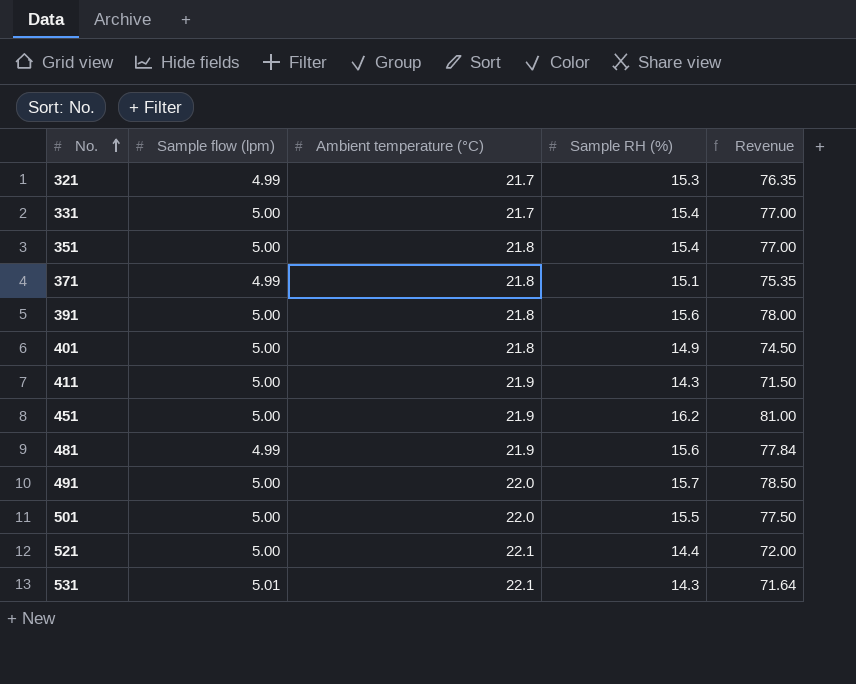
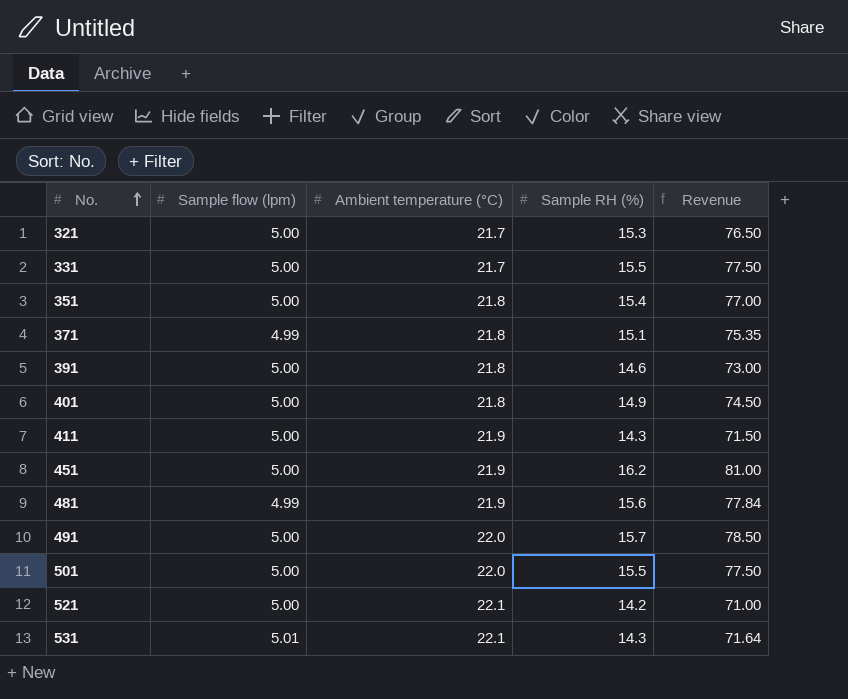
321 | Sample flow (lpm): 4.99 -> 5.00
321 | Revenue: 76.35 -> 76.50
331 | Sample RH (%): 15.4 -> 15.5
331 | Revenue: 77.00 -> 77.50
391 | Sample RH (%): 15.6 -> 14.6
391 | Revenue: 78.00 -> 73.00
521 | Sample RH (%): 14.4 -> 14.2
521 | Revenue: 72.00 -> 71.00

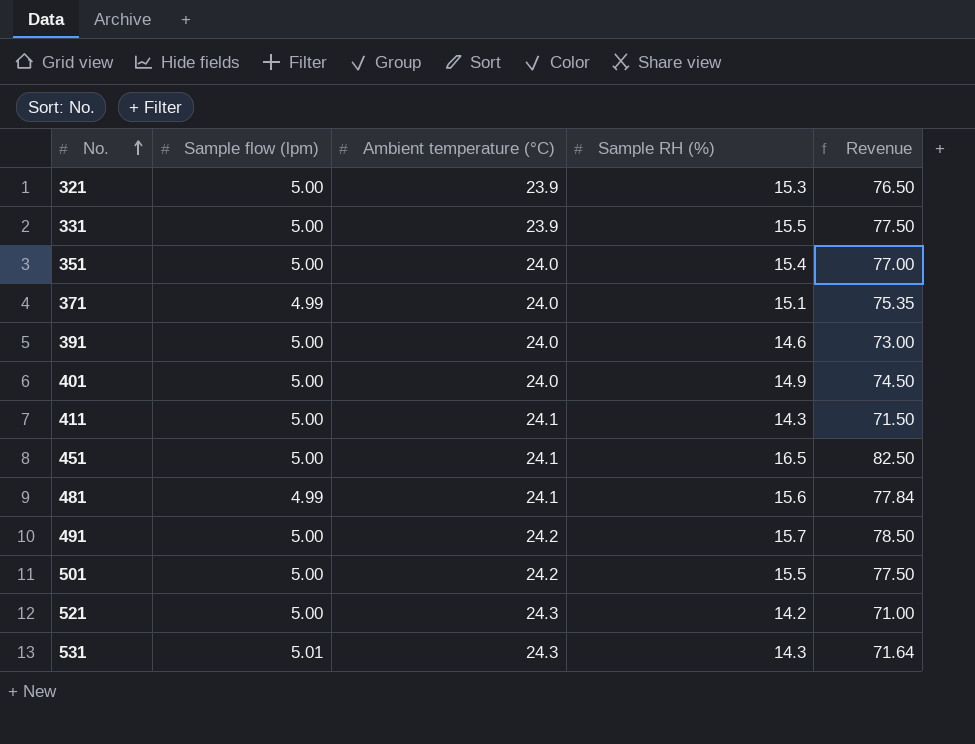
321 | Ambient temperature (°C): 21.7 -> 23.9
331 | Ambient temperature (°C): 21.7 -> 23.9
351 | Ambient temperature (°C): 21.8 -> 24.0
371 | Ambient temperature (°C): 21.8 -> 24.0
391 | Ambient temperature (°C): 21.8 -> 24.0
401 | Ambient temperature (°C): 21.8 -> 24.0
411 | Ambient temperature (°C): 21.9 -> 24.1
451 | Ambient temperature (°C): 21.9 -> 24.1
451 | Sample RH (%): 16.2 -> 16.5
451 | Revenue: 81.00 -> 82.50
481 | Ambient temperature (°C): 21.9 -> 24.1
491 | Ambient temperature (°C): 22.0 -> 24.2
501 | Ambient temperature (°C): 22.0 -> 24.2
521 | Ambient temperature (°C): 22.1 -> 24.3
531 | Ambient temperature (°C): 22.1 -> 24.3

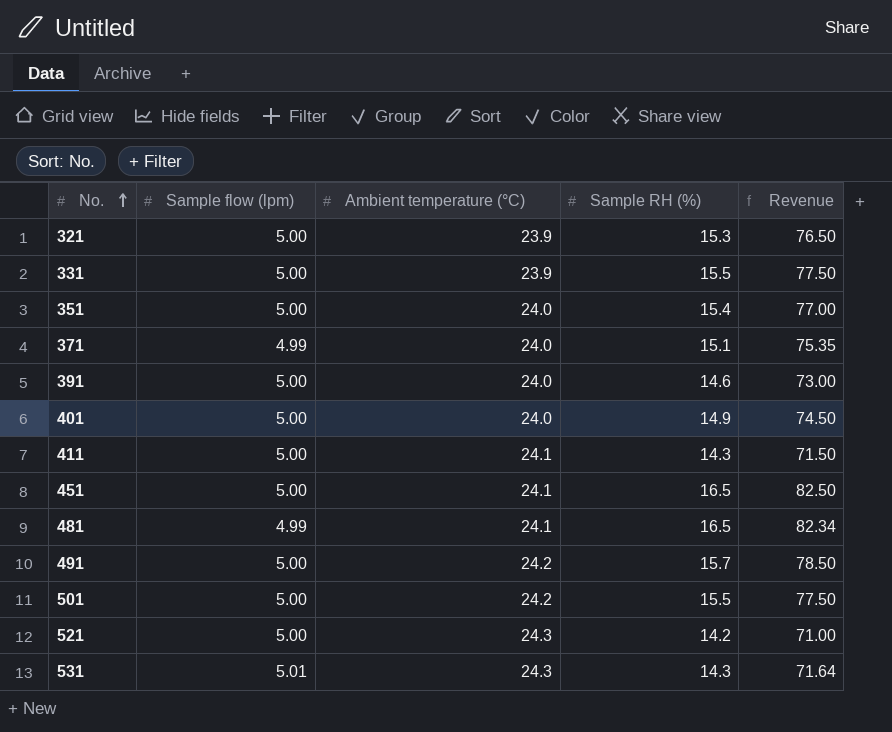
481 | Sample RH (%): 15.6 -> 16.5
481 | Revenue: 77.84 -> 82.34

